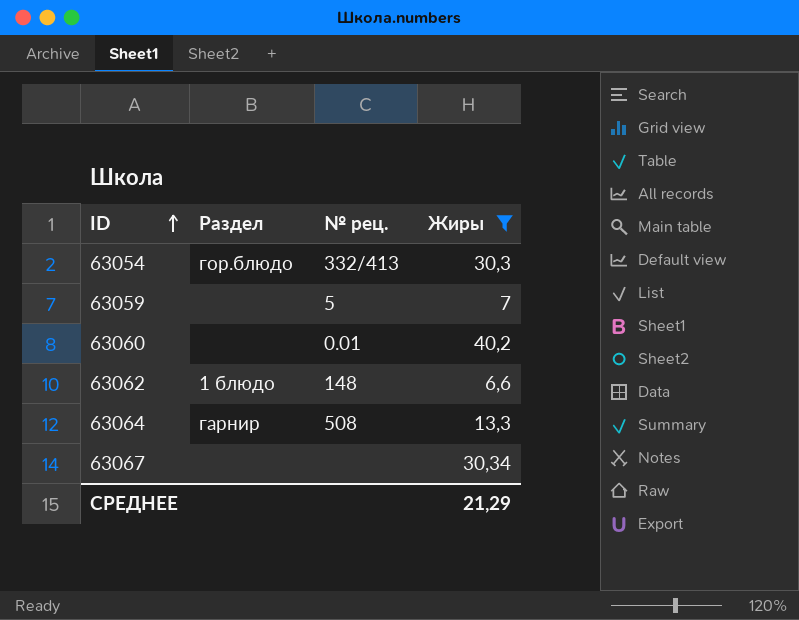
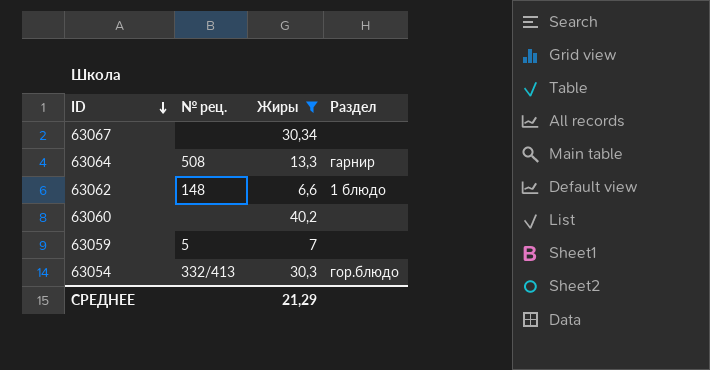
row order: ID ascending -> ID descending
column Раздел | position: 2 -> 4
63060 | № рец.: 0.01 -> none

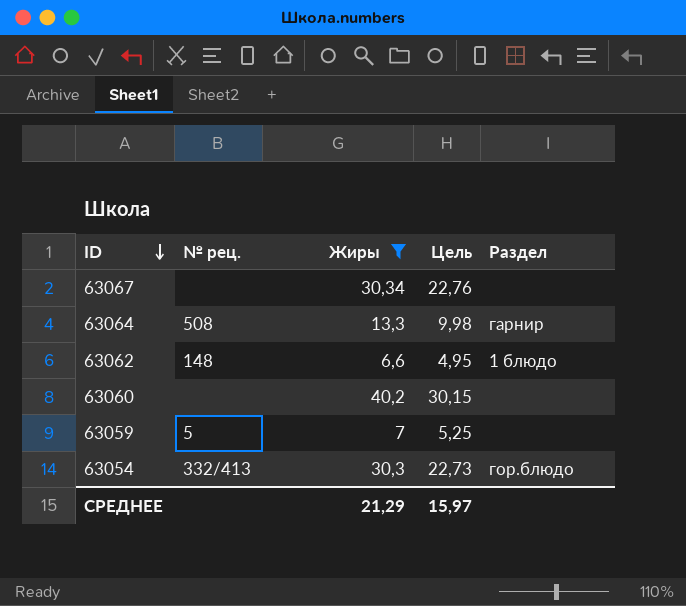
column Цель | formula: none -> [Жиры] * 0,75

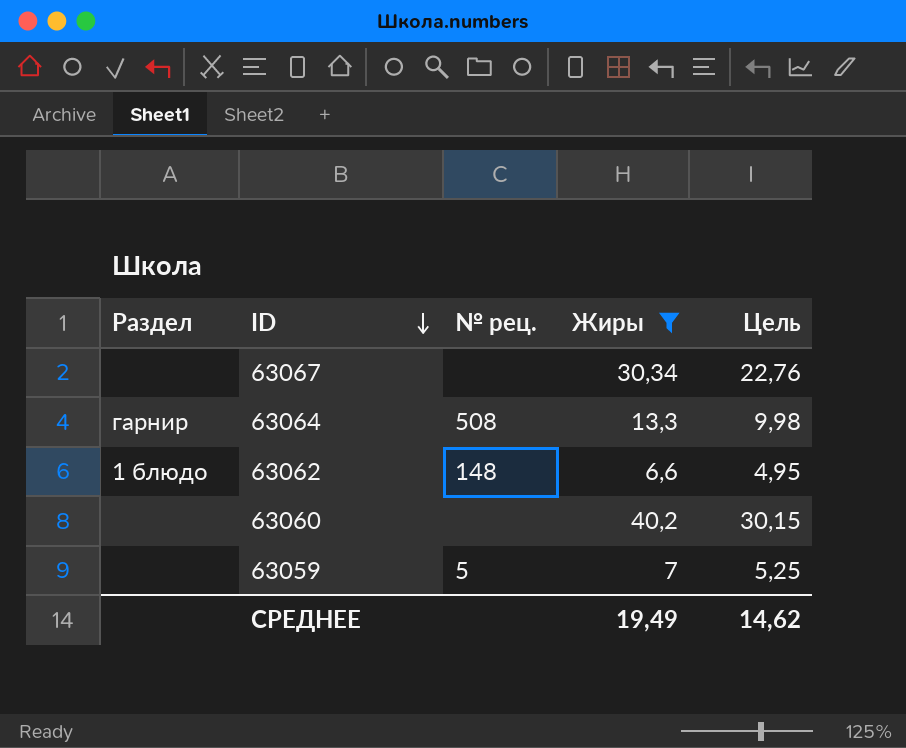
column Раздел | position: 5 -> 1
row 63054: 332/413 | 30,3 | 22,73 | гор.блюдо -> none
СРЕДНЕЕ | Жиры: 21,29 -> 19,49
СРЕДНЕЕ | Цель: 15,97 -> 14,62

